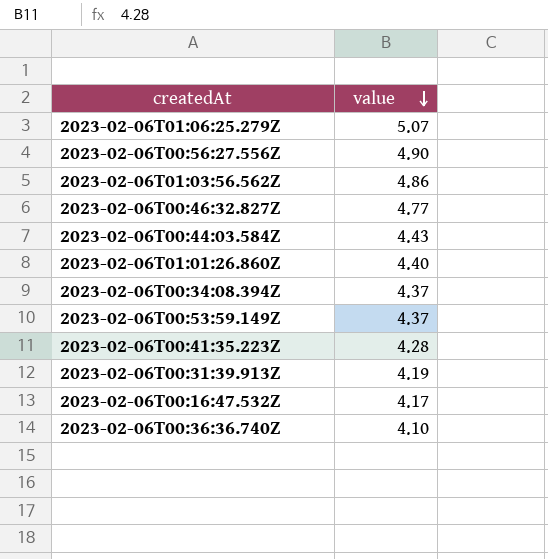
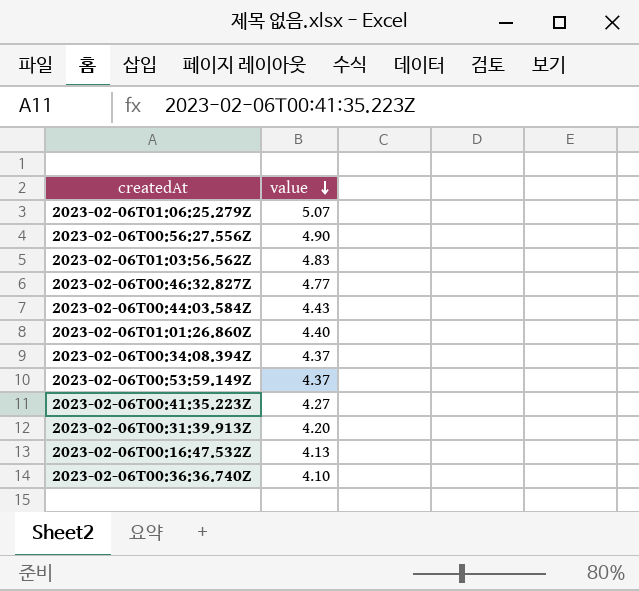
2023-02-06T01:03:56.562Z | value: 4.86 -> 4.83
2023-02-06T00:41:35.223Z | value: 4.28 -> 4.27
2023-02-06T00:31:39.913Z | value: 4.19 -> 4.20
2023-02-06T00:16:47.532Z | value: 4.17 -> 4.13

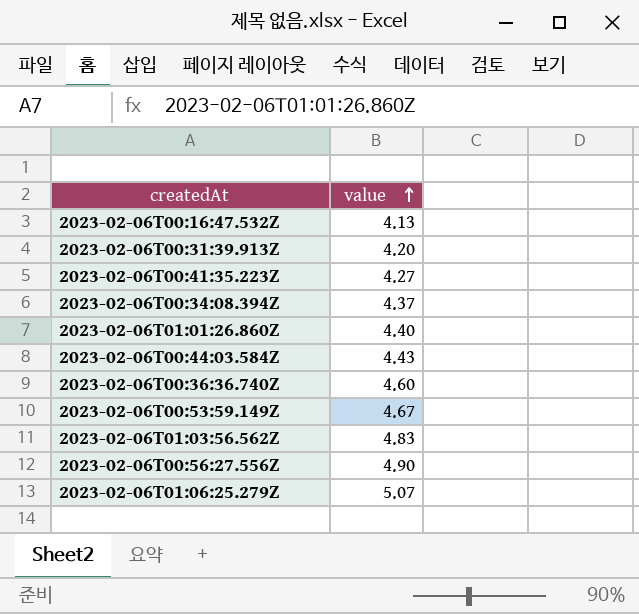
row order: value descending -> value ascending
row 2023-02-06T00:46:32.827Z: 4.77 -> none
2023-02-06T00:36:36.740Z | value: 4.10 -> 4.60
2023-02-06T00:53:59.149Z | value: 4.37 -> 4.67

